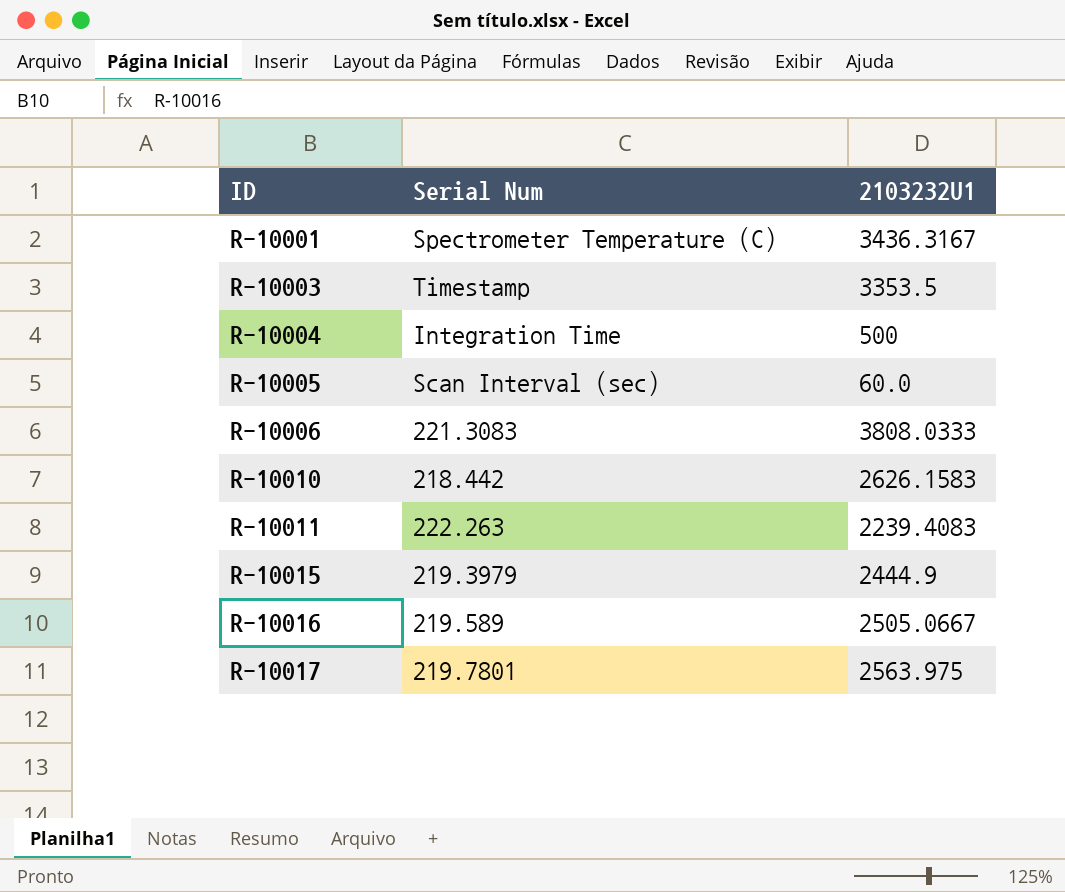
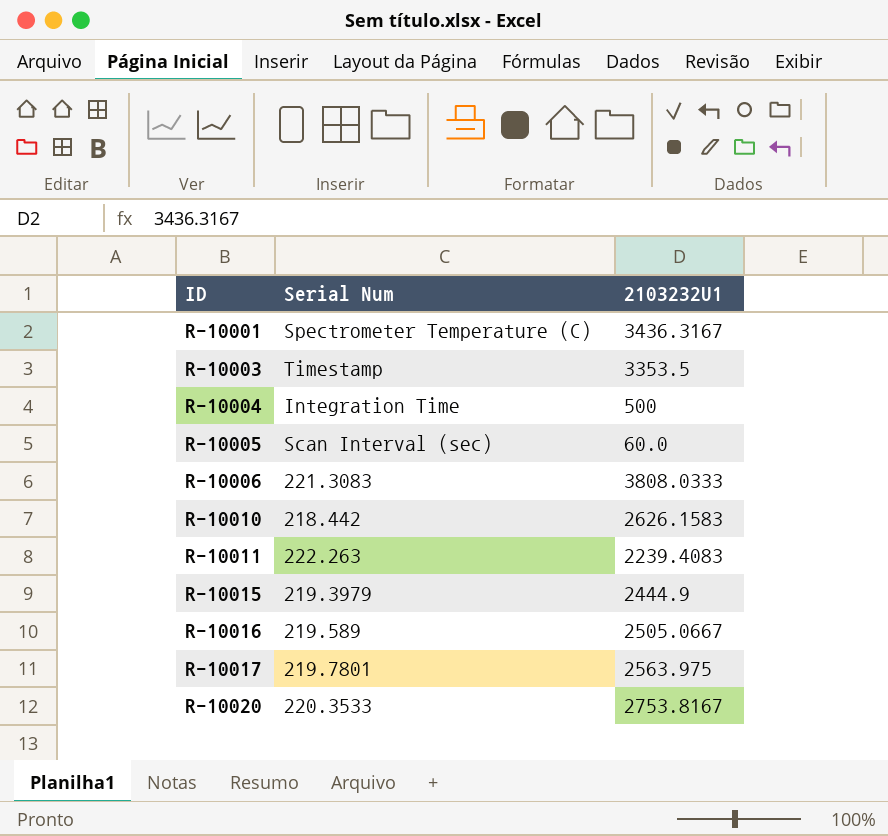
row R-10020: none -> 220.3533 | 2753.8167

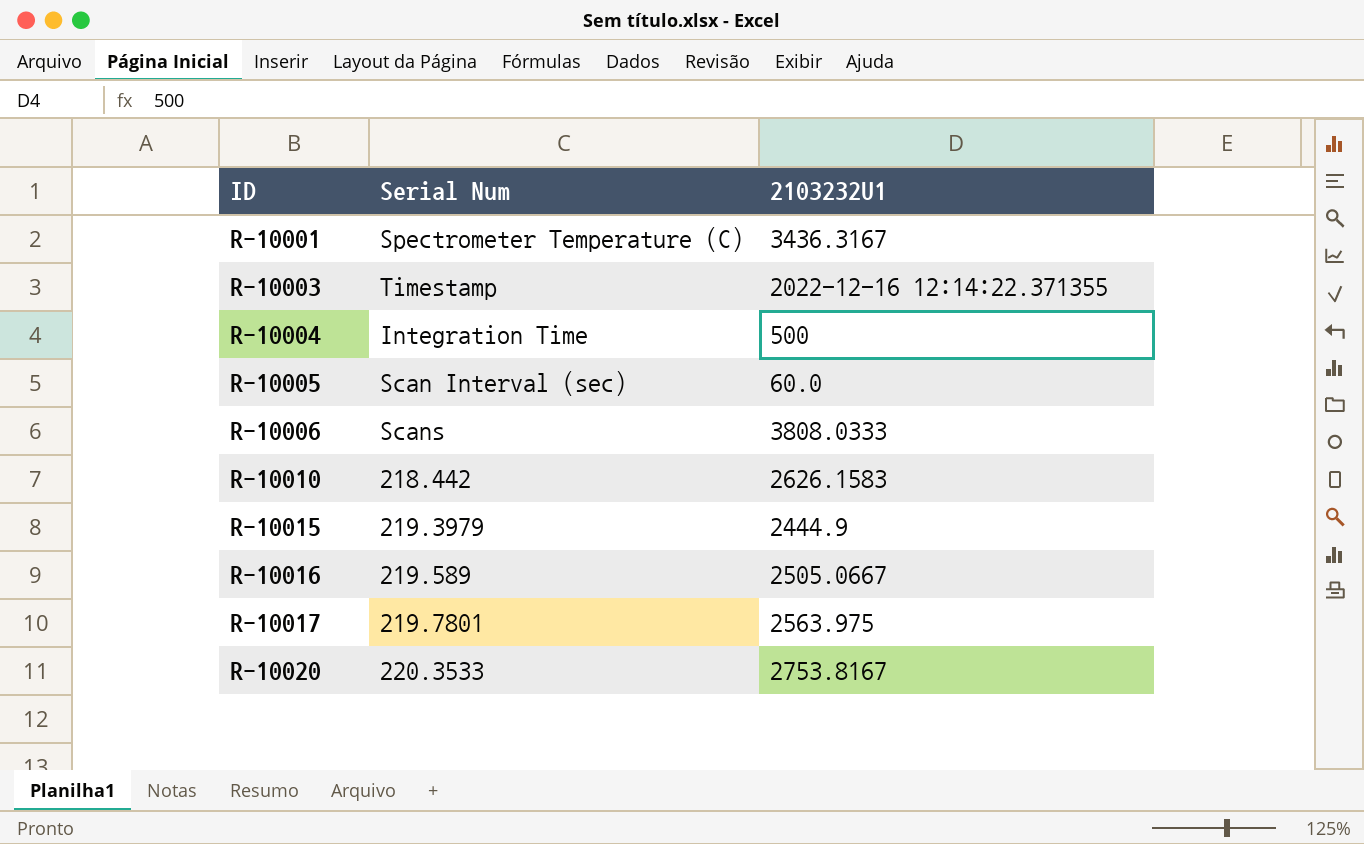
row R-10011: 222.263 | 2239.4083 -> none
R-10003 | 2103232U1: 3353.5 -> 2022-12-16 12:14:22.371355
R-10006 | Serial Num: 221.3083 -> Scans

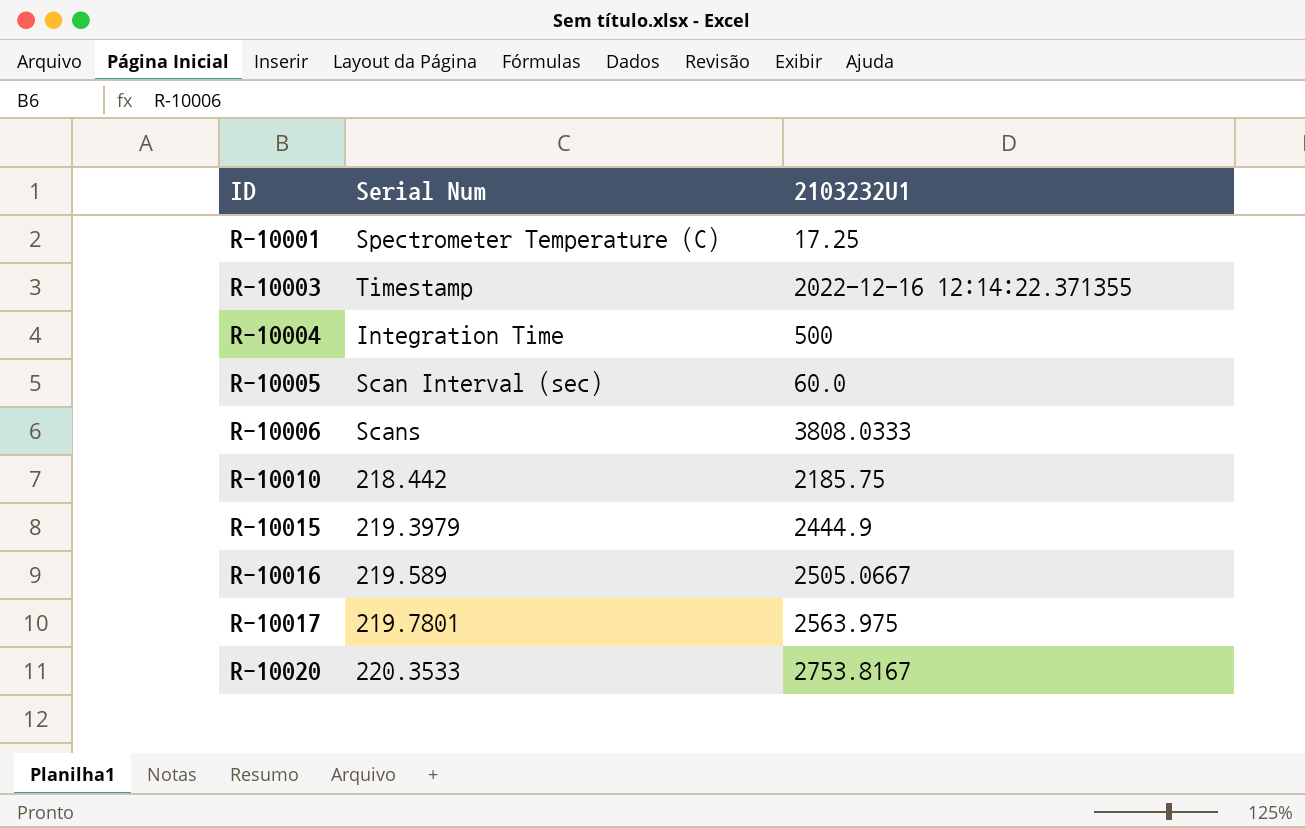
R-10001 | 2103232U1: 3436.3167 -> 17.25
R-10010 | 2103232U1: 2626.1583 -> 2185.75

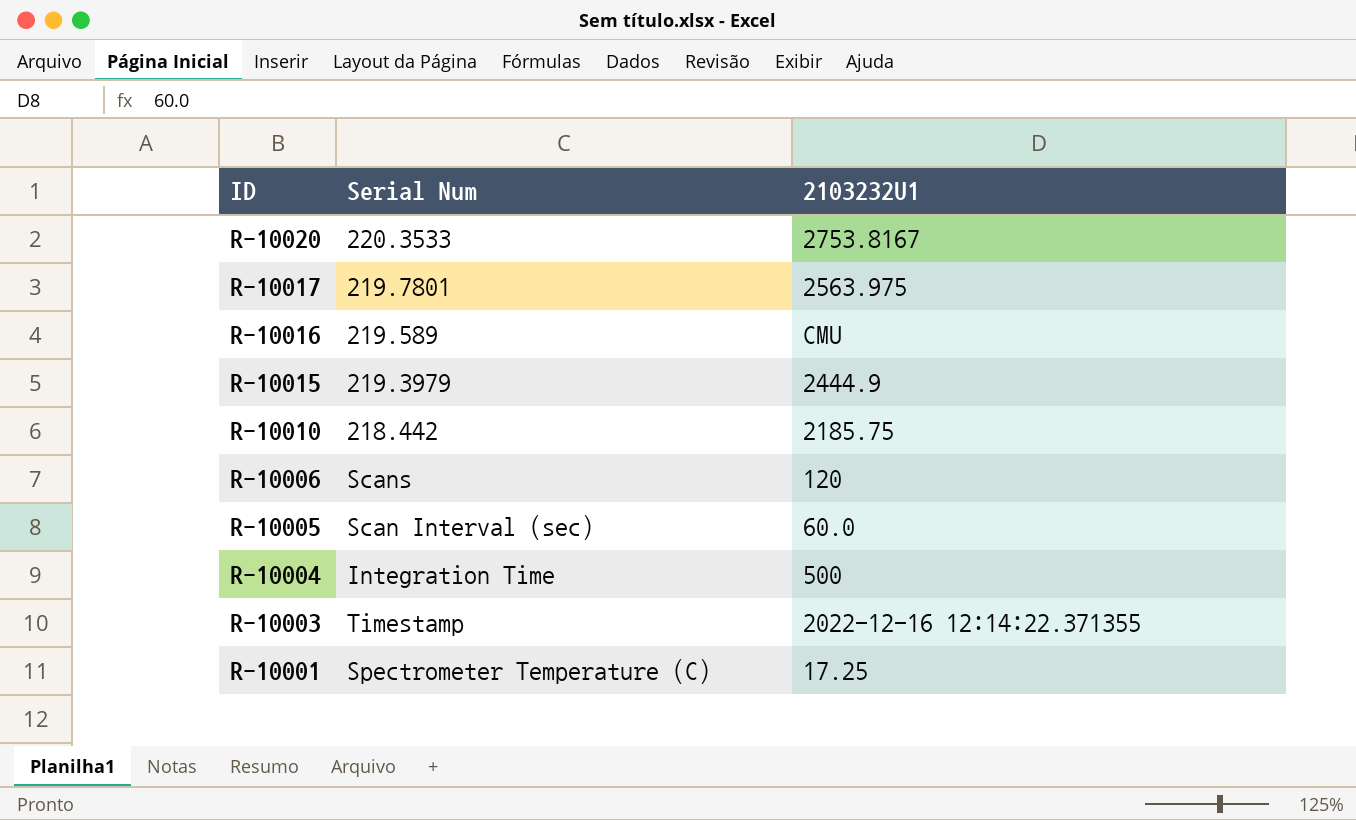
row order: ID ascending -> ID descending
R-10016 | 2103232U1: 2505.0667 -> CMU
R-10006 | 2103232U1: 3808.0333 -> 120

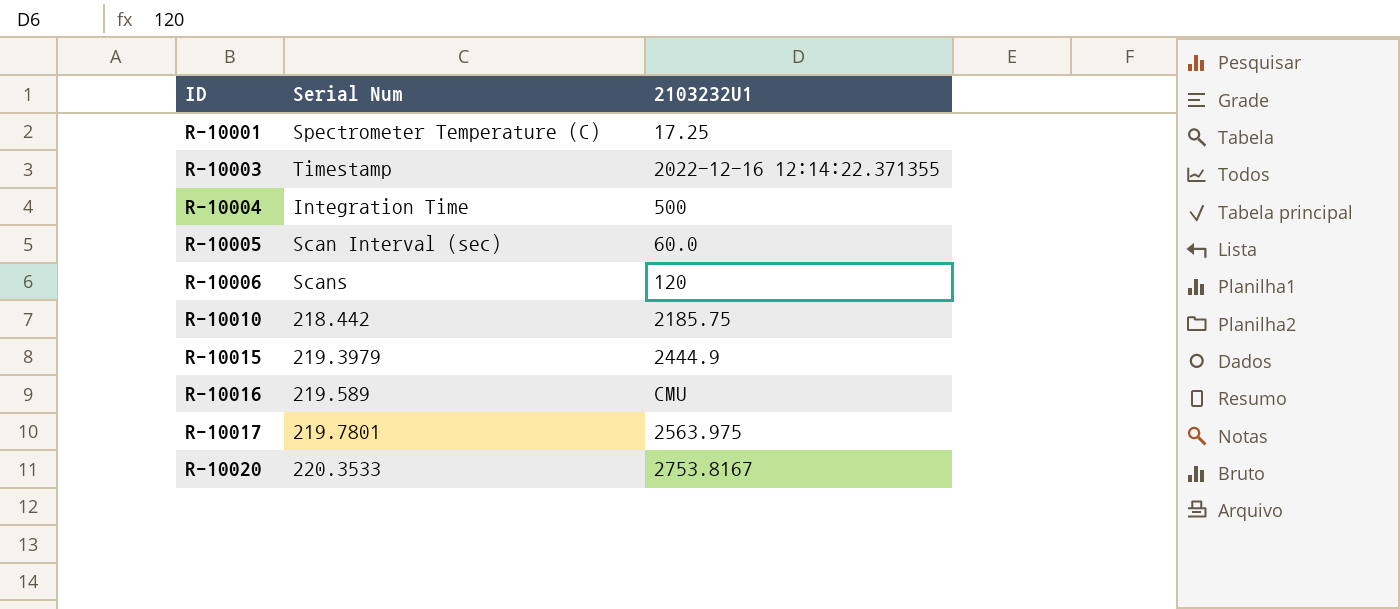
row order: ID descending -> ID ascending

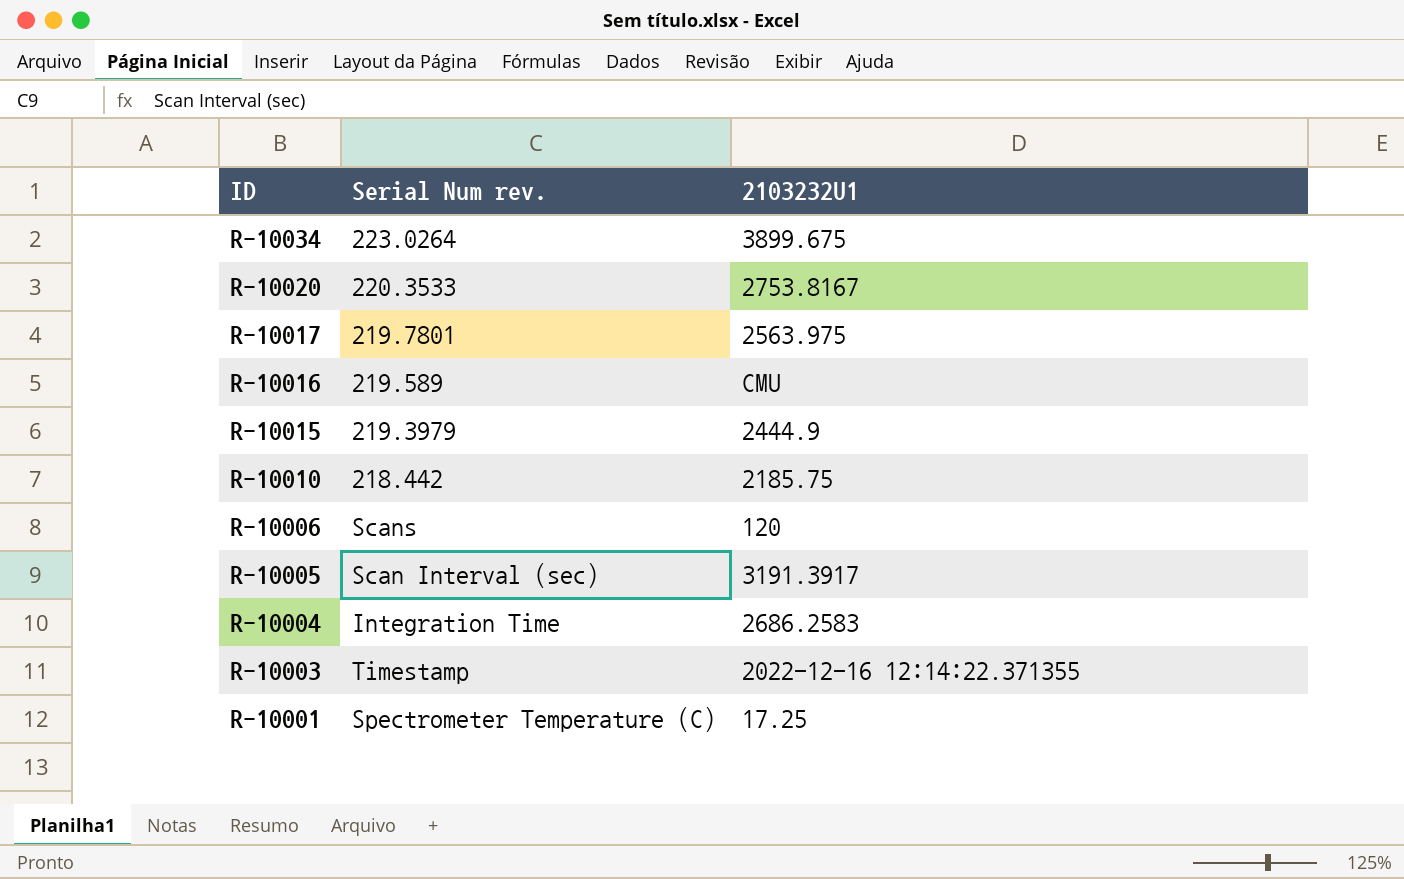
row order: ID ascending -> ID descending
column name: Serial Num -> Serial Num rev.
row R-10034: none -> 223.0264 | 3899.675
R-10005 | 2103232U1: 60.0 -> 3191.3917
R-10004 | 2103232U1: 500 -> 2686.2583

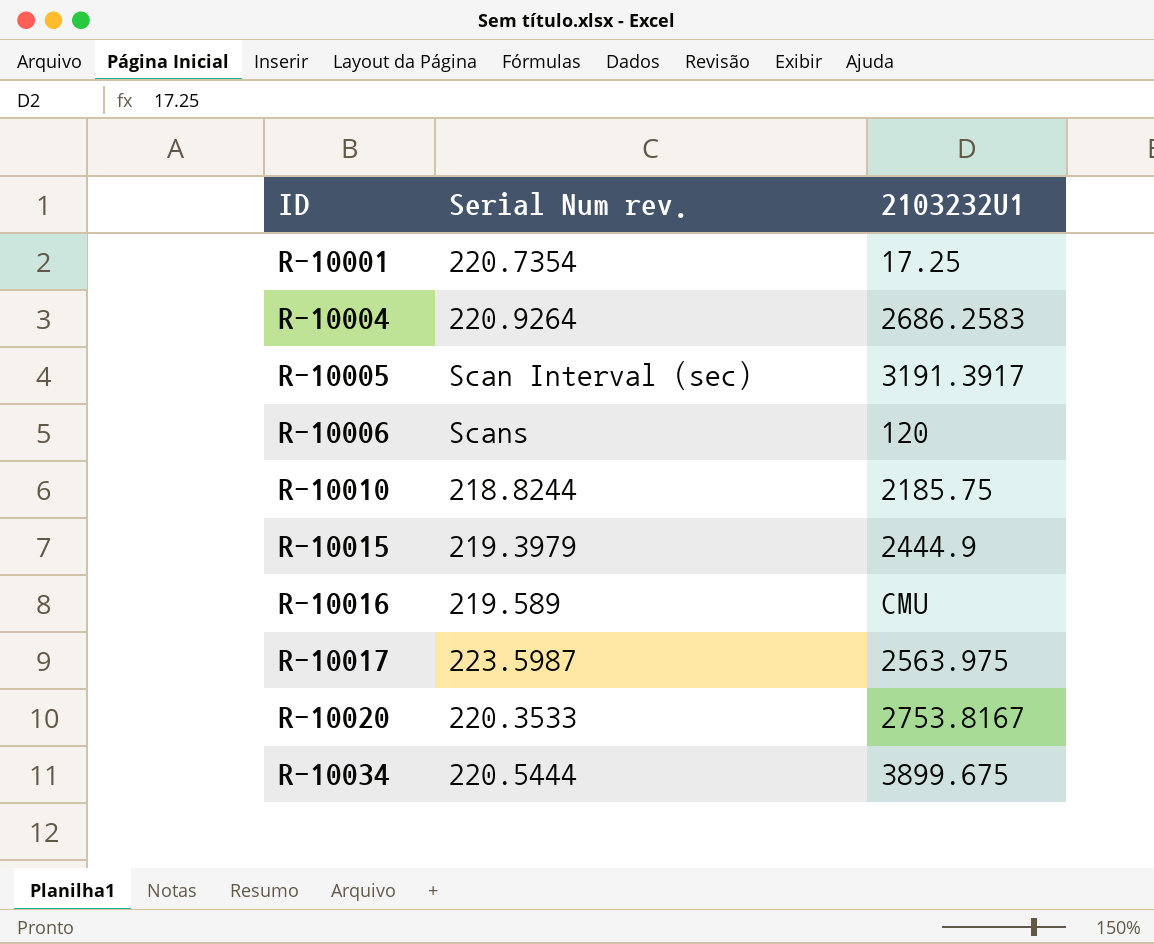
row order: ID descending -> ID ascending
row R-10003: Timestamp | 2022-12-16 12:14:22.371355 -> none
R-10001 | Serial Num rev.: Spectrometer Temperature (C) -> 220.7354
R-10004 | Serial Num rev.: Integration Time -> 220.9264
R-10010 | Serial Num rev.: 218.442 -> 218.8244
R-10017 | Serial Num rev.: 219.7801 -> 223.5987
R-10034 | Serial Num rev.: 223.0264 -> 220.5444

